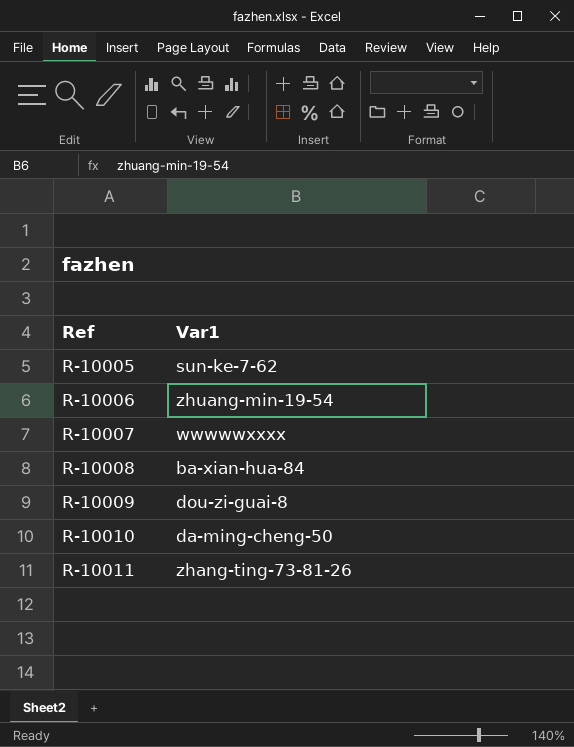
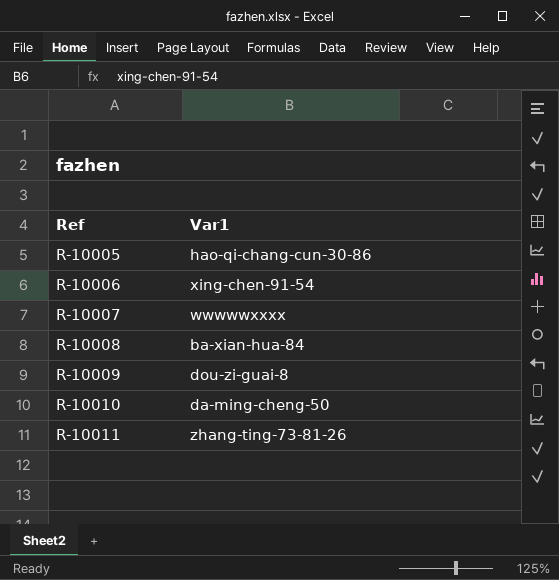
R-10005 | Var1: sun-ke-7-62 -> hao-qi-chang-cun-30-86
R-10006 | Var1: zhuang-min-19-54 -> xing-chen-91-54

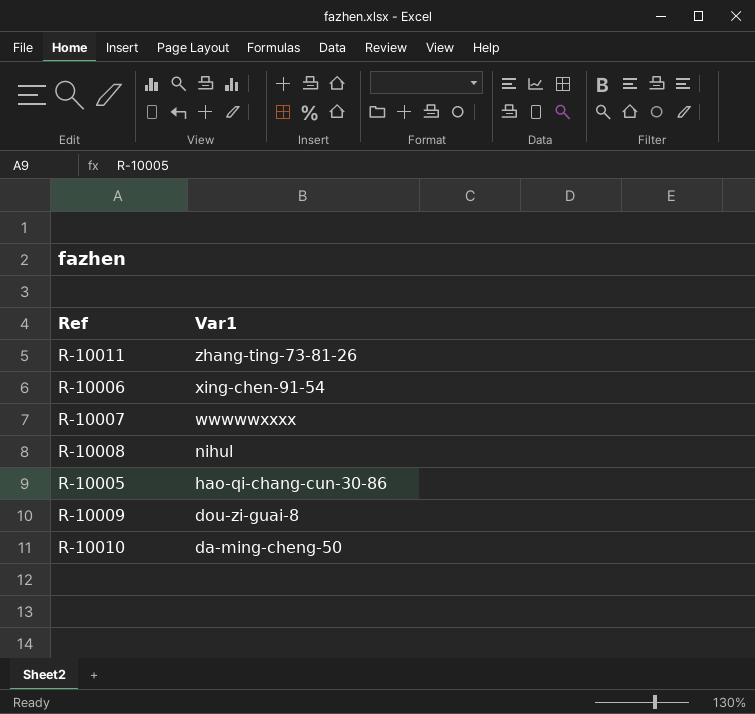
row order: Ref ascending -> Var1 descending
R-10008 | Var1: ba-xian-hua-84 -> nihul

